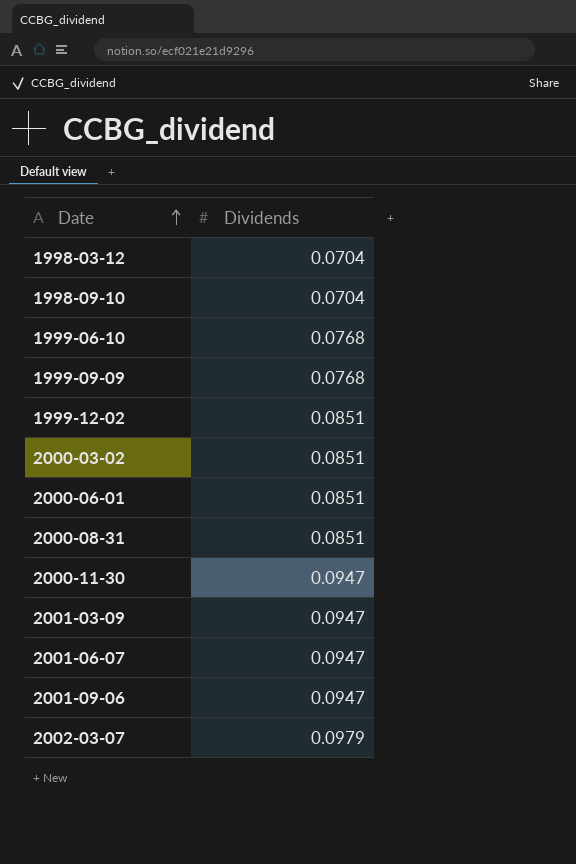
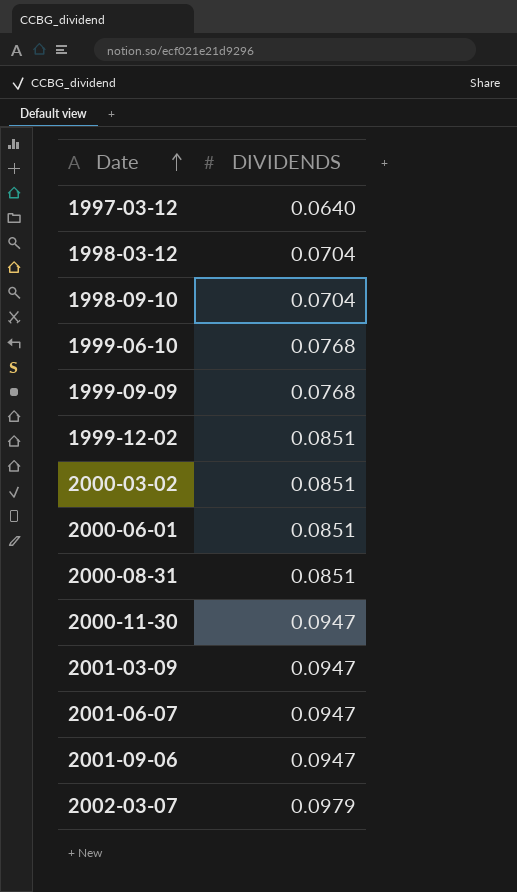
column name: Dividends -> DIVIDENDS
row 1997-03-12: none -> 0.0640

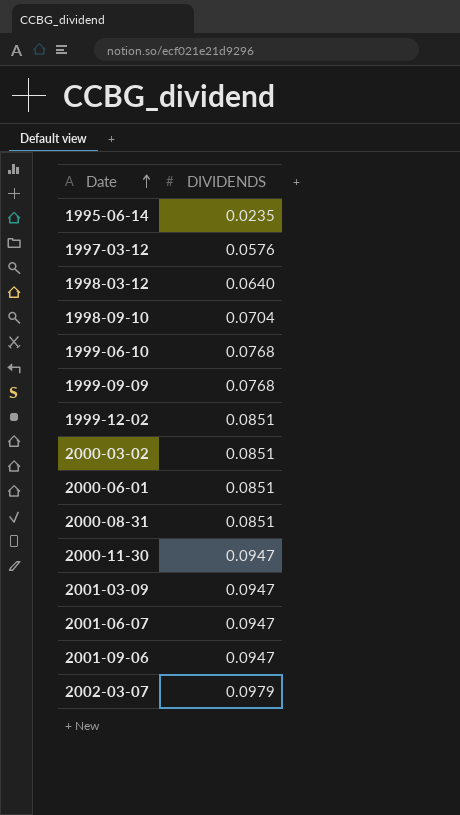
row 1995-06-14: none -> 0.0235
1997-03-12 | DIVIDENDS: 0.0640 -> 0.0576
1998-03-12 | DIVIDENDS: 0.0704 -> 0.0640

